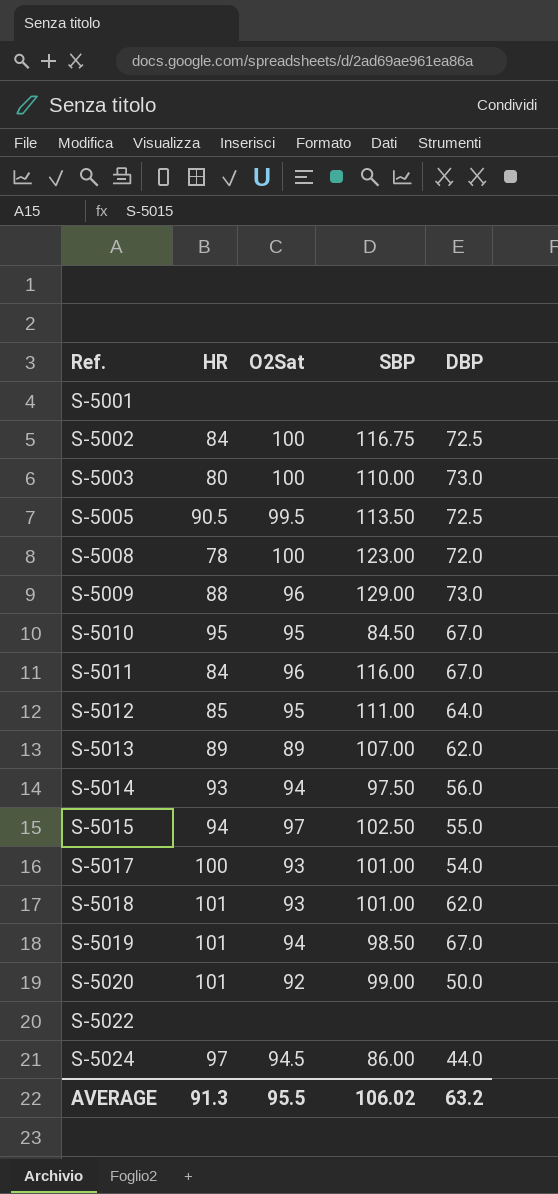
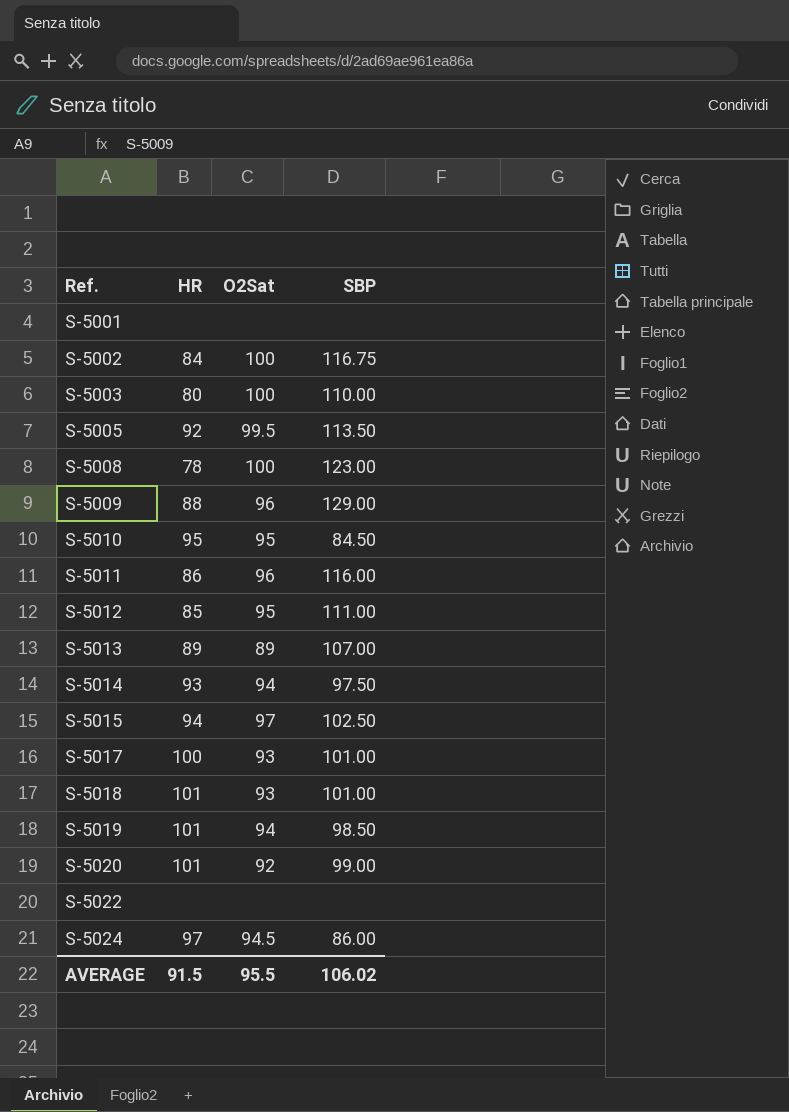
column DBP | position: 5 -> none
S-5005 | HR: 90.5 -> 92
S-5011 | HR: 84 -> 86
AVERAGE | HR: 91.3 -> 91.5

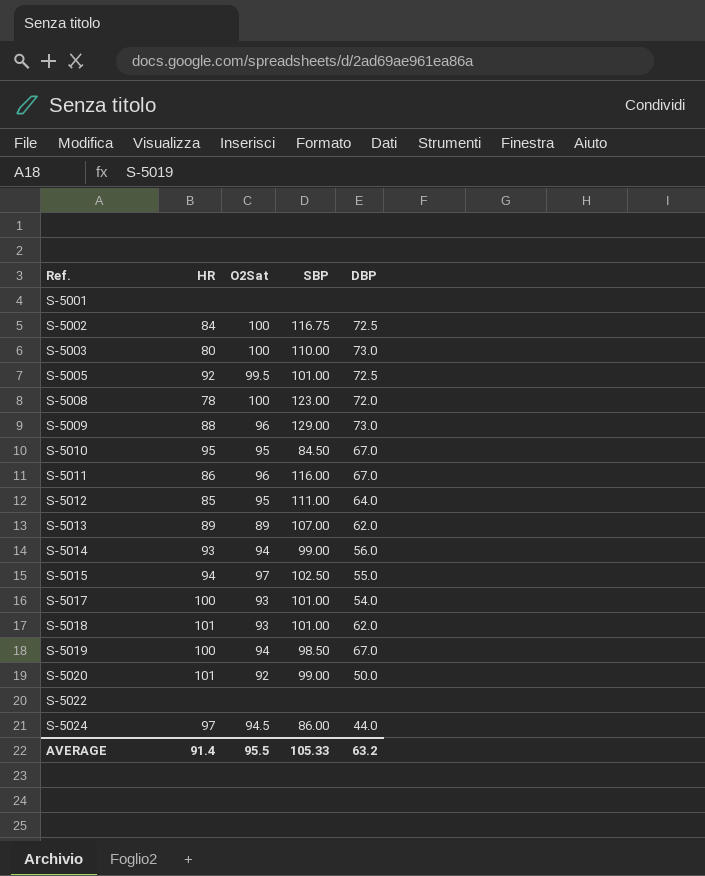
column DBP | position: none -> 5
S-5005 | SBP: 113.50 -> 101.00
S-5014 | SBP: 97.50 -> 99.00
S-5019 | HR: 101 -> 100
AVERAGE | HR: 91.5 -> 91.4
AVERAGE | SBP: 106.02 -> 105.33

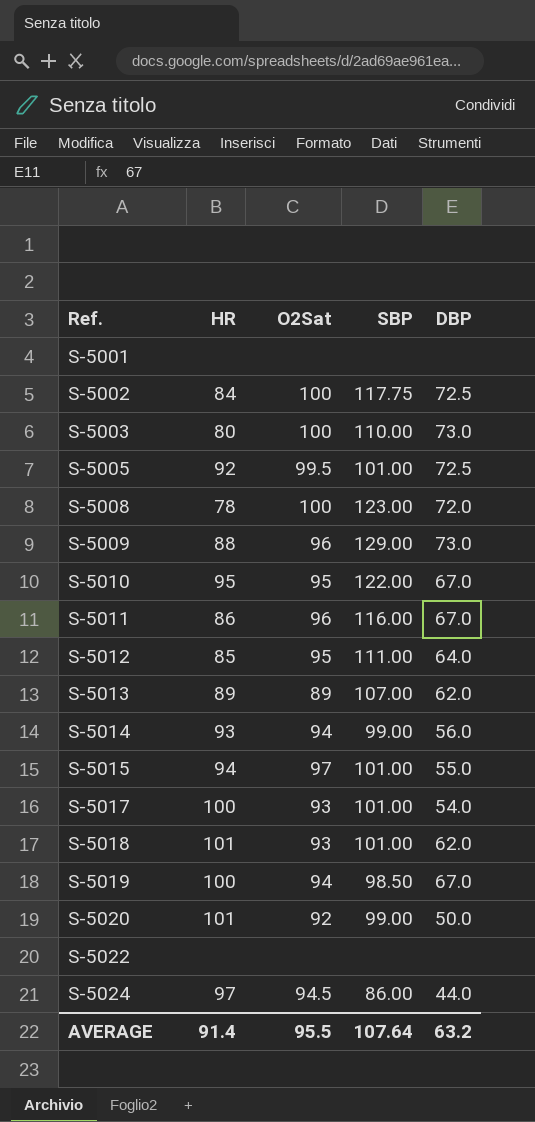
S-5002 | SBP: 116.75 -> 117.75
S-5010 | SBP: 84.50 -> 122.00
S-5015 | SBP: 102.50 -> 101.00
AVERAGE | SBP: 105.33 -> 107.64

